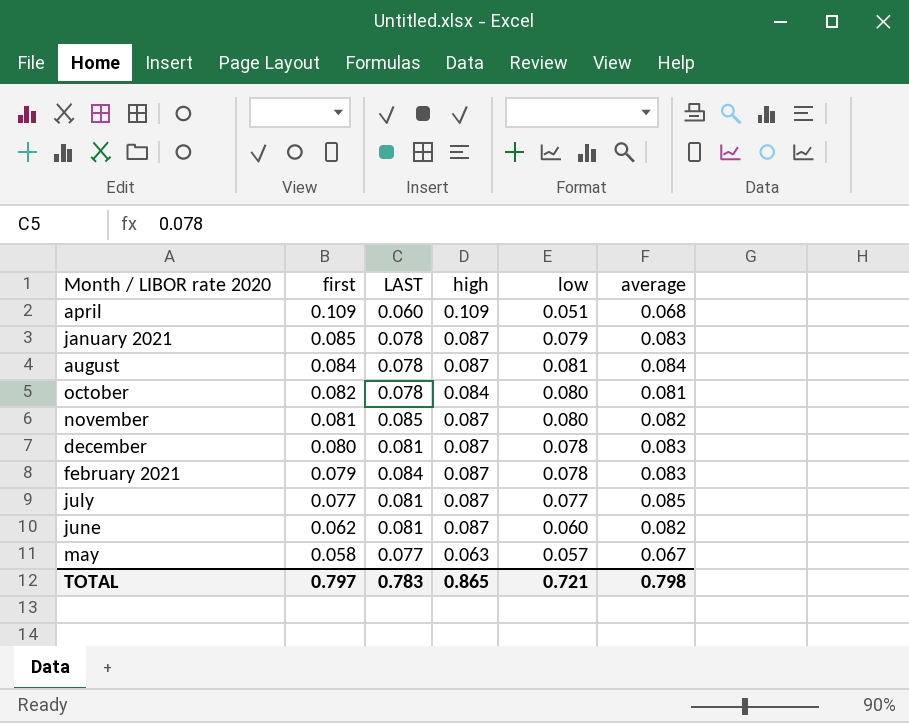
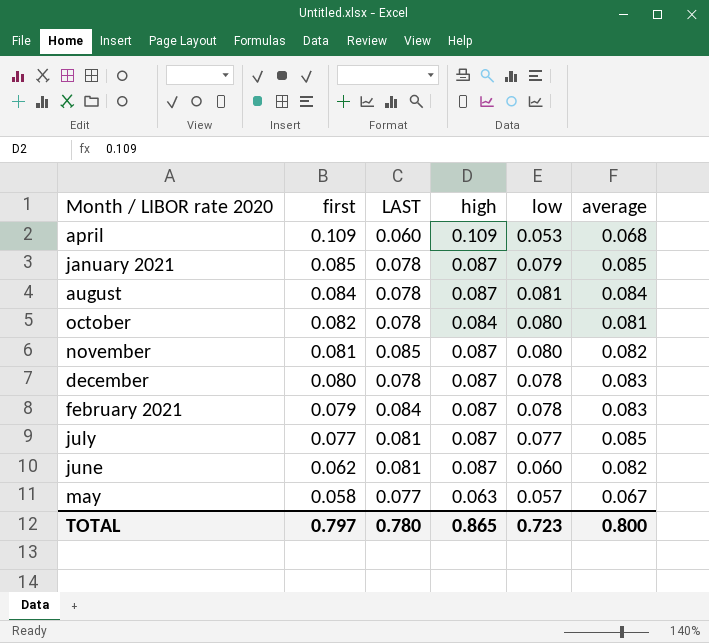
april | low: 0.051 -> 0.053
january 2021 | average: 0.083 -> 0.085
december | LAST: 0.081 -> 0.078
TOTAL | LAST: 0.783 -> 0.780
TOTAL | low: 0.721 -> 0.723
TOTAL | average: 0.798 -> 0.800

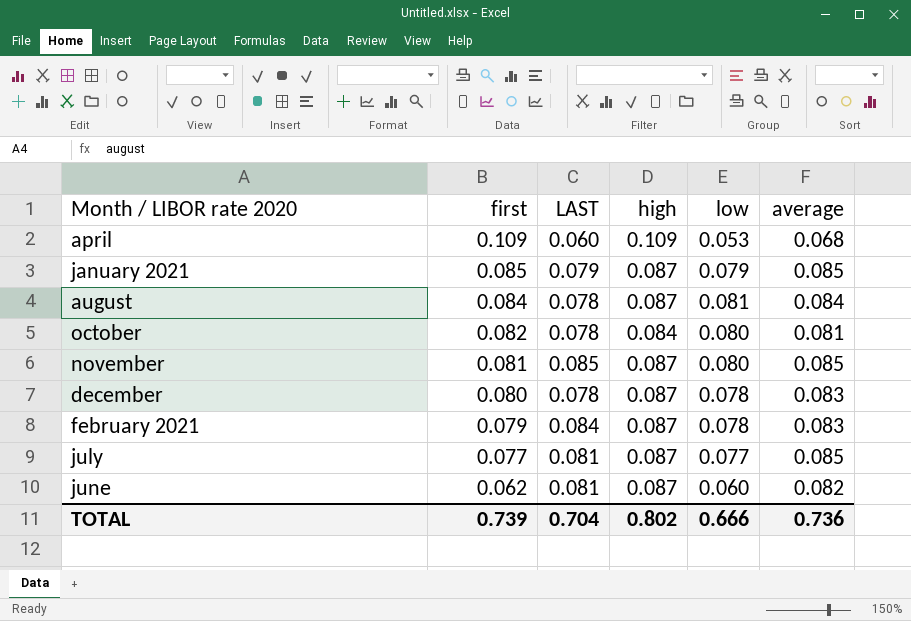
row may: 0.058 | 0.077 | 0.063 | 0.057 | 0.067 -> none
january 2021 | LAST: 0.078 -> 0.079
november | average: 0.082 -> 0.085
TOTAL | first: 0.797 -> 0.739
TOTAL | LAST: 0.780 -> 0.704
TOTAL | high: 0.865 -> 0.802
TOTAL | low: 0.723 -> 0.666
TOTAL | average: 0.800 -> 0.736

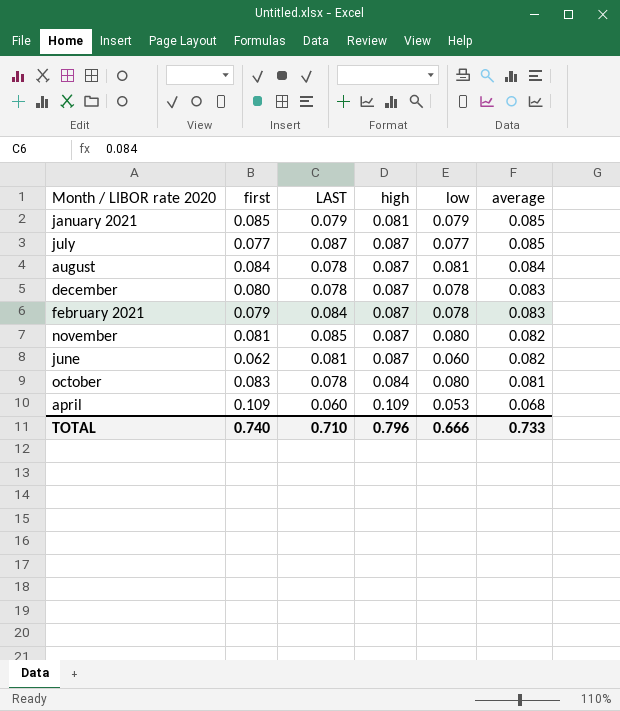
row order: first descending -> average descending
january 2021 | high: 0.087 -> 0.081
july | LAST: 0.081 -> 0.087
november | average: 0.085 -> 0.082
october | first: 0.082 -> 0.083
TOTAL | first: 0.739 -> 0.740
TOTAL | LAST: 0.704 -> 0.710
TOTAL | high: 0.802 -> 0.796
TOTAL | average: 0.736 -> 0.733

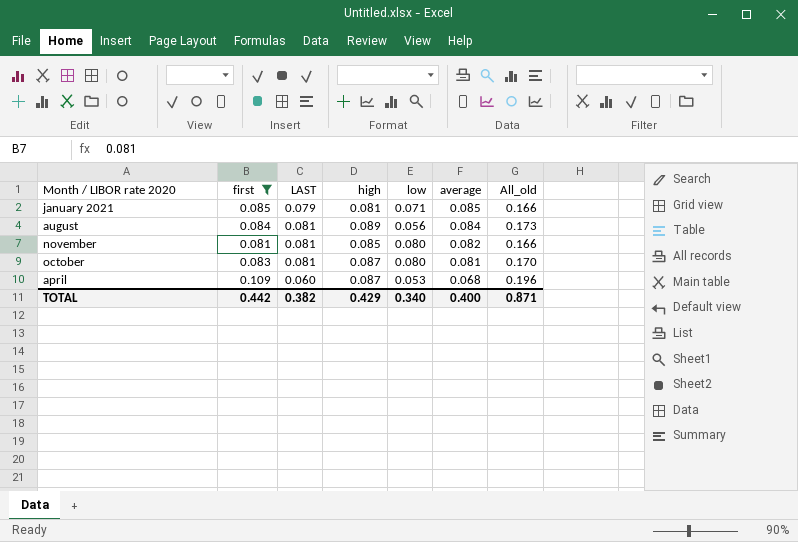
filter: none -> first >= 0.081
column All_old | formula: none -> [first] + [high]
january 2021 | low: 0.079 -> 0.071
august | LAST: 0.078 -> 0.081
august | high: 0.087 -> 0.089
august | low: 0.081 -> 0.056
november | LAST: 0.085 -> 0.081
november | high: 0.087 -> 0.085
october | LAST: 0.078 -> 0.081
october | high: 0.084 -> 0.087
april | high: 0.109 -> 0.087
TOTAL | first: 0.740 -> 0.442
TOTAL | LAST: 0.710 -> 0.382
TOTAL | high: 0.796 -> 0.429
TOTAL | low: 0.666 -> 0.340
TOTAL | average: 0.733 -> 0.400

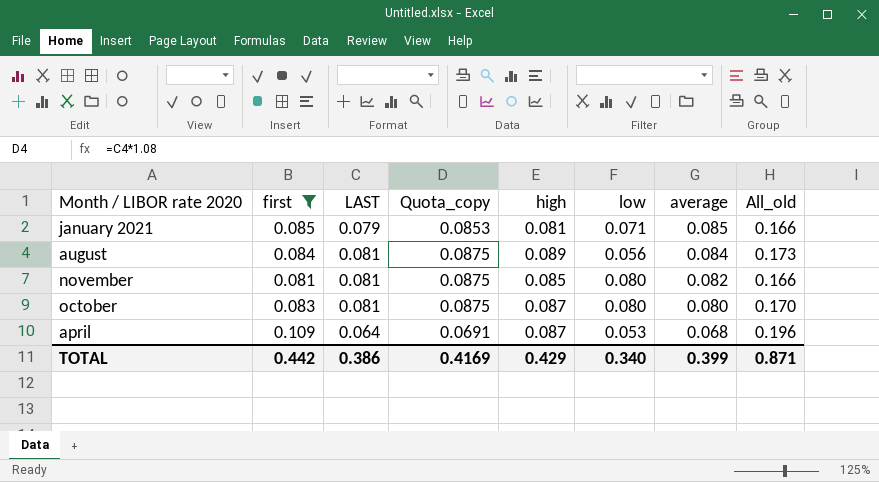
column Quota_copy | formula: none -> [LAST] * 1.08
october | average: 0.081 -> 0.080
april | LAST: 0.060 -> 0.064
TOTAL | LAST: 0.382 -> 0.386
TOTAL | average: 0.400 -> 0.399

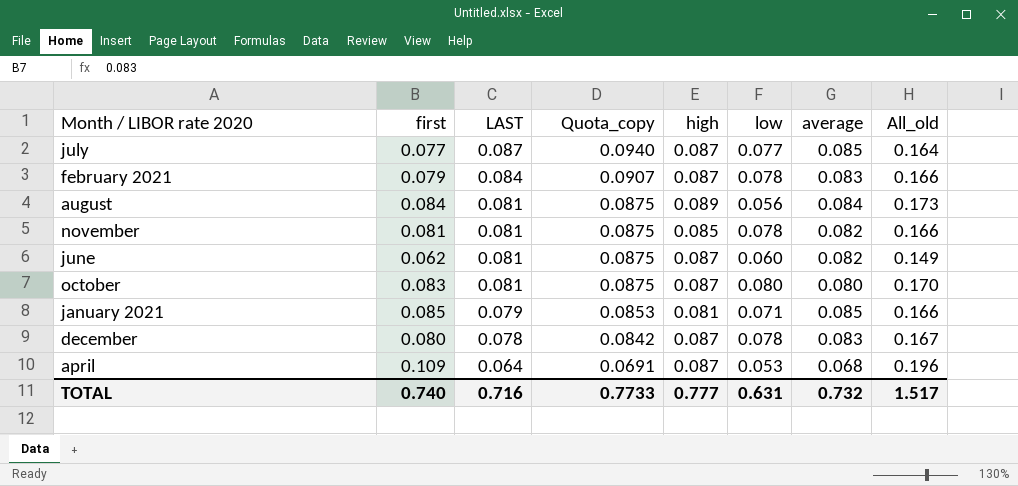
filter: first >= 0.081 -> none
row order: average descending -> LAST descending
november | low: 0.080 -> 0.078
TOTAL | first: 0.442 -> 0.740
TOTAL | LAST: 0.386 -> 0.716
TOTAL | Quota_copy: 0.4169 -> 0.7733
TOTAL | high: 0.429 -> 0.777
TOTAL | low: 0.340 -> 0.631
TOTAL | average: 0.399 -> 0.732
TOTAL | All_old: 0.871 -> 1.517

